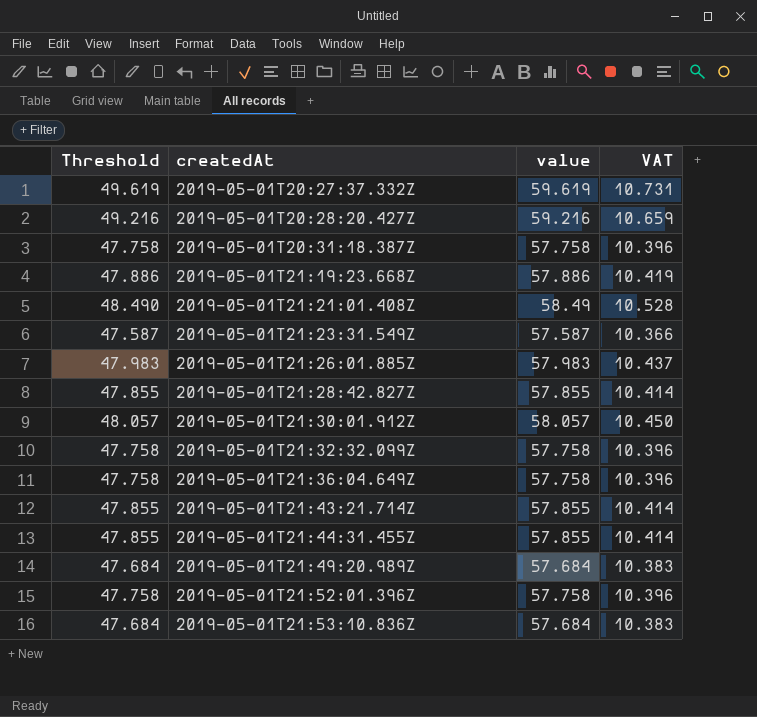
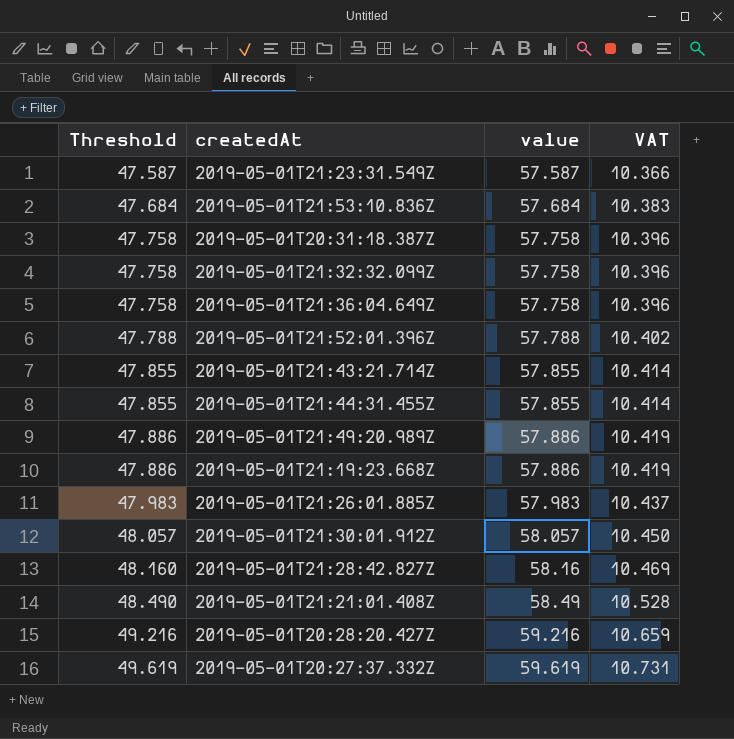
row order: createdAt ascending -> Threshold ascending
2019-05-01T21:52:01.396Z | Threshold: 47.758 -> 47.788
2019-05-01T21:52:01.396Z | value: 57.758 -> 57.788
2019-05-01T21:52:01.396Z | VAT: 10.396 -> 10.402
2019-05-01T21:49:20.989Z | Threshold: 47.684 -> 47.886
2019-05-01T21:49:20.989Z | value: 57.684 -> 57.886
2019-05-01T21:49:20.989Z | VAT: 10.383 -> 10.419
2019-05-01T21:28:42.827Z | Threshold: 47.855 -> 48.160
2019-05-01T21:28:42.827Z | value: 57.855 -> 58.16
2019-05-01T21:28:42.827Z | VAT: 10.414 -> 10.469

